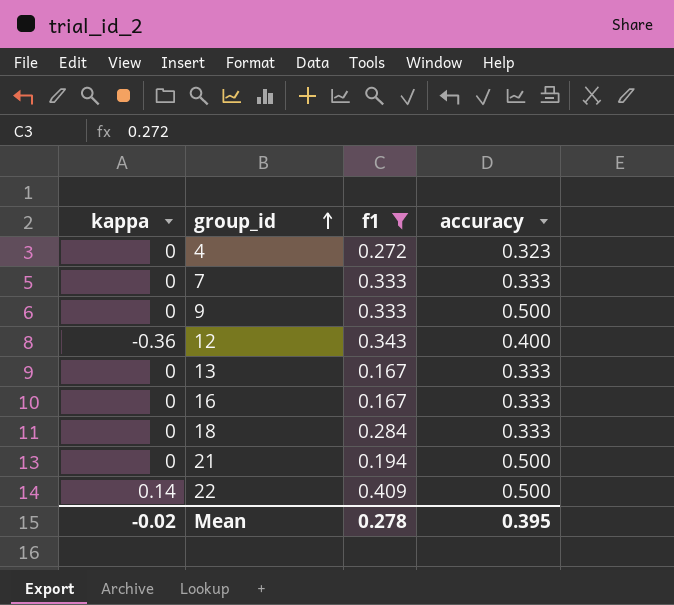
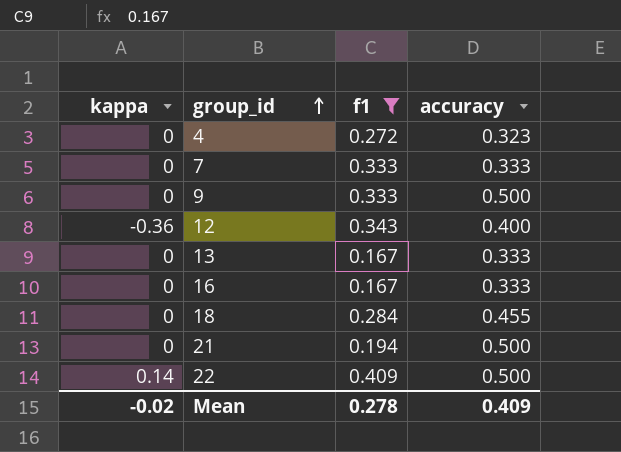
18 | accuracy: 0.333 -> 0.455
Mean | accuracy: 0.395 -> 0.409

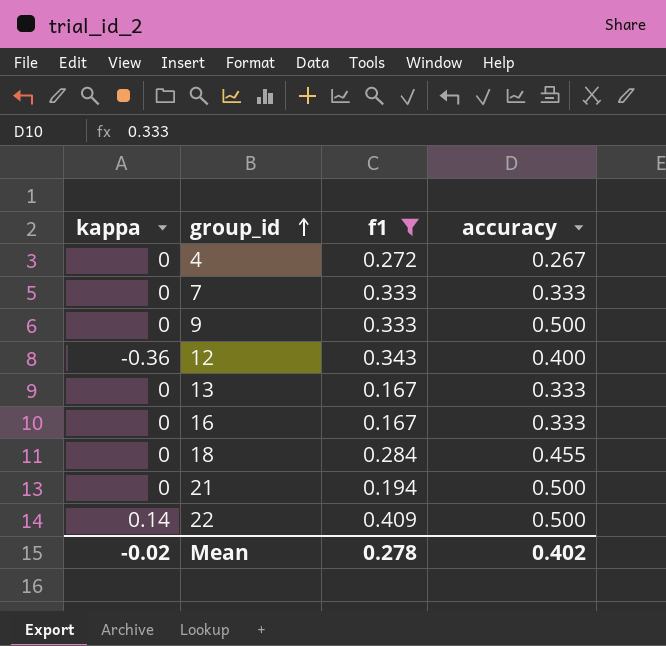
4 | accuracy: 0.323 -> 0.267
Mean | accuracy: 0.409 -> 0.402

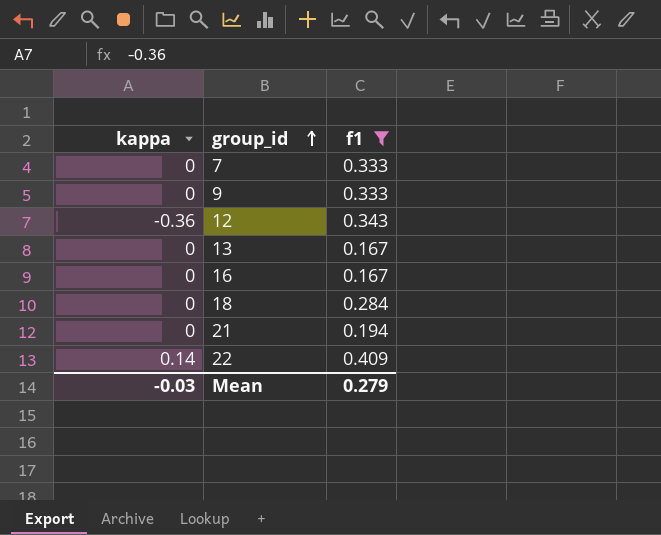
column accuracy | position: 4 -> none
row 4: 0 | 0.272 | 0.267 -> none
Mean | kappa: -0.02 -> -0.03
Mean | f1: 0.278 -> 0.279

